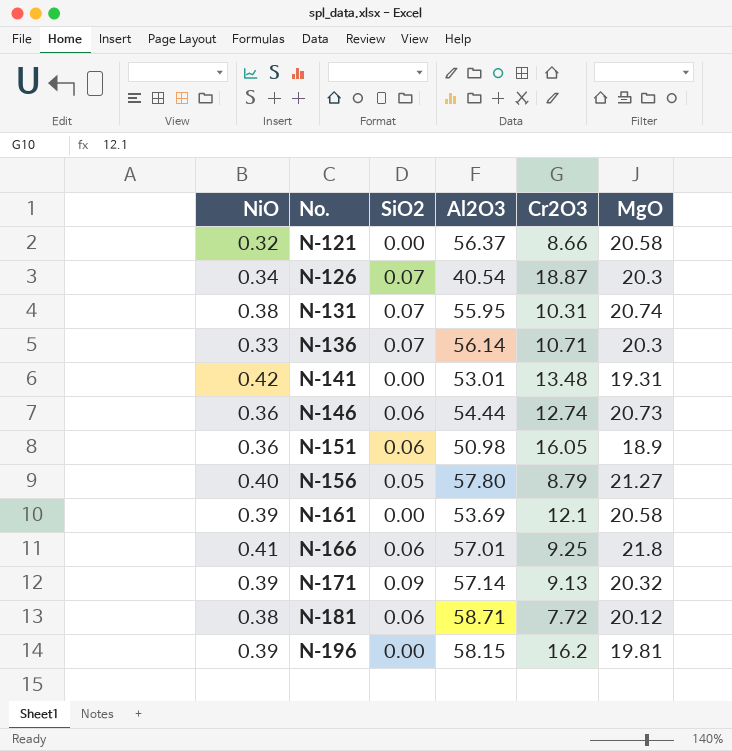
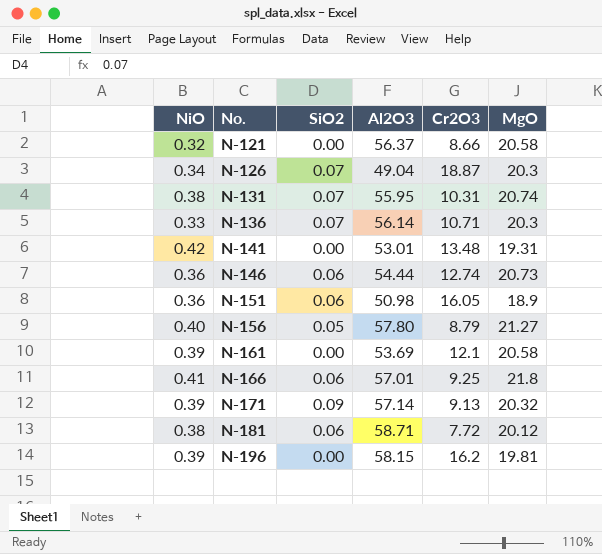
N-126 | Al2O3: 40.54 -> 49.04

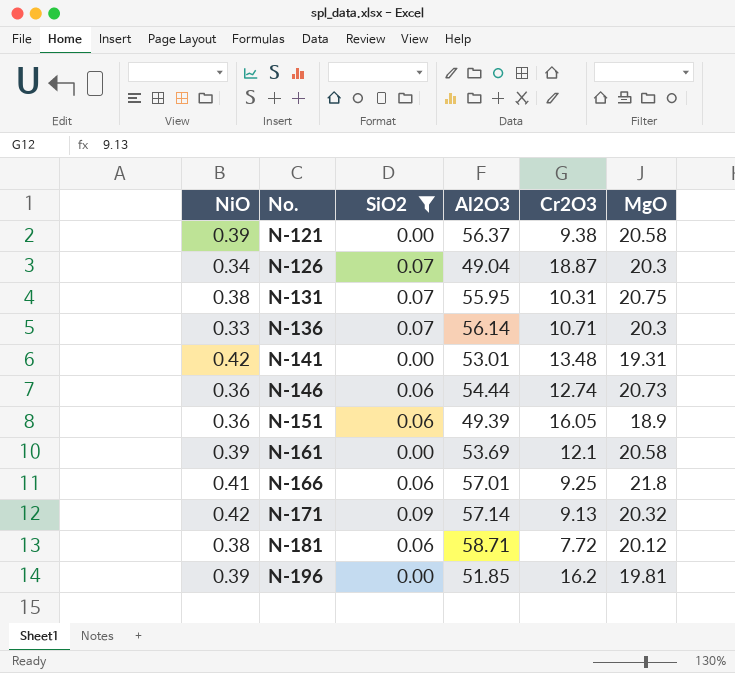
filter: none -> SiO2 != 0.05
N-121 | NiO: 0.32 -> 0.39
N-121 | Cr2O3: 8.66 -> 9.38
N-131 | MgO: 20.74 -> 20.75
N-151 | Al2O3: 50.98 -> 49.39
N-171 | NiO: 0.39 -> 0.42
N-196 | Al2O3: 58.15 -> 51.85

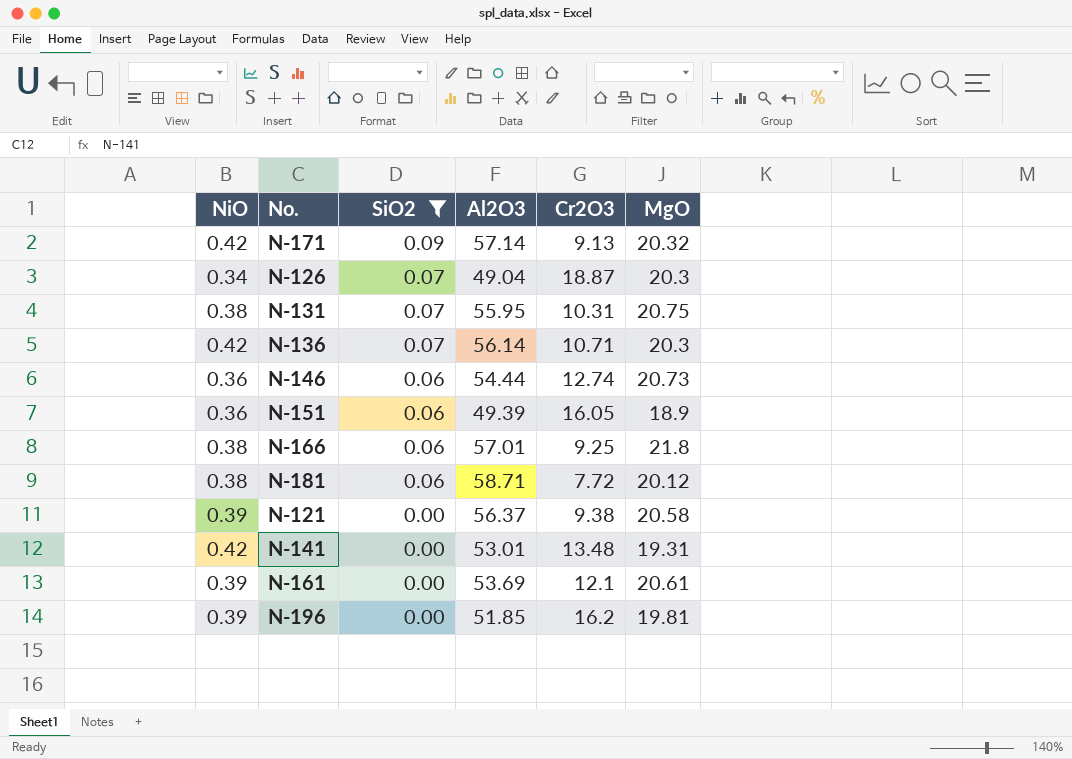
row order: No. ascending -> SiO2 descending
N-136 | NiO: 0.33 -> 0.42
N-166 | NiO: 0.41 -> 0.38
N-161 | MgO: 20.58 -> 20.61

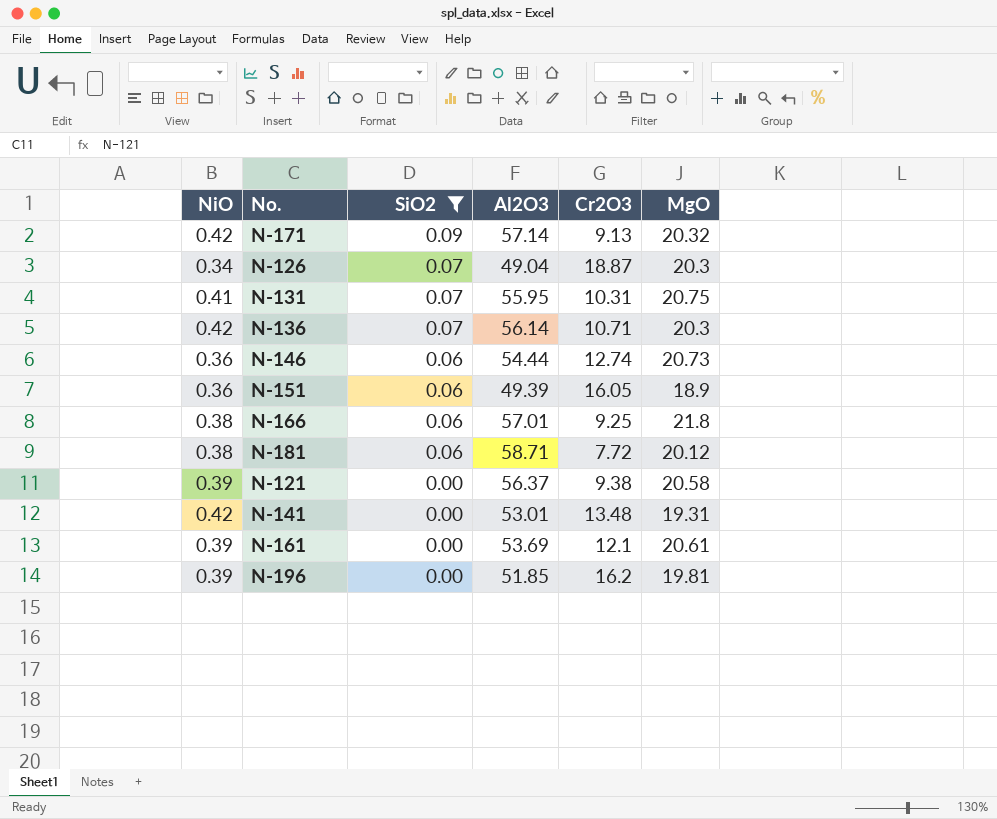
N-131 | NiO: 0.38 -> 0.41

